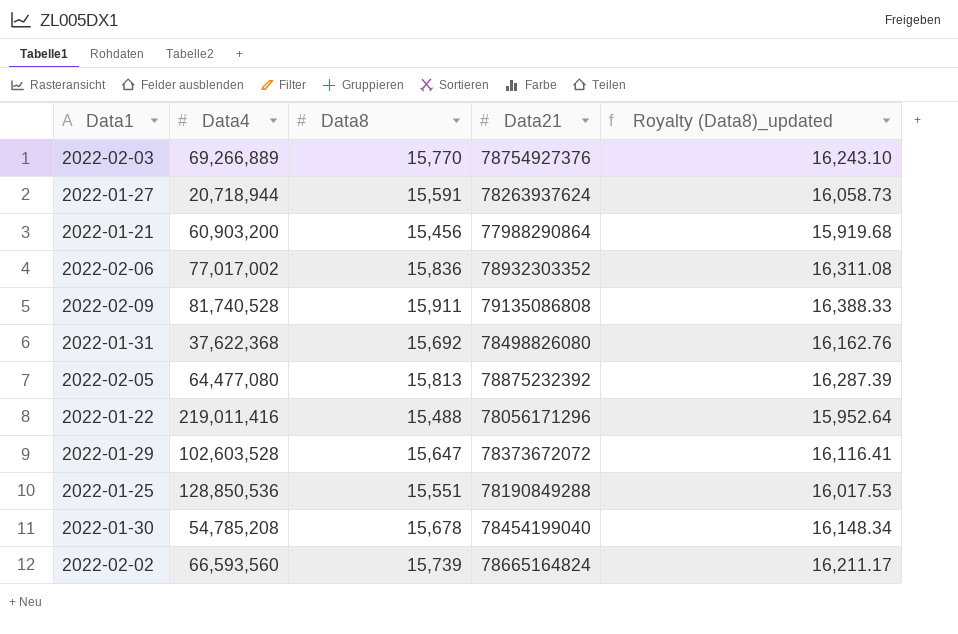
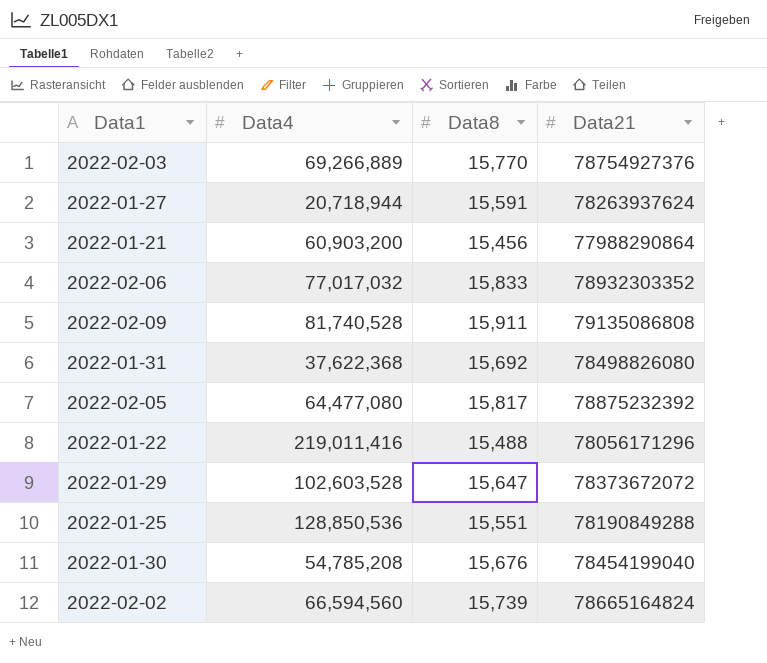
column Royalty (Data8)_updated | formula: [Data8] * 1.03 -> none
2022-02-06 | Data4: 77,017,002 -> 77,017,032
2022-02-06 | Data8: 15,836 -> 15,833
2022-02-05 | Data8: 15,813 -> 15,817
2022-01-30 | Data8: 15,678 -> 15,676
2022-02-02 | Data4: 66,593,560 -> 66,594,560

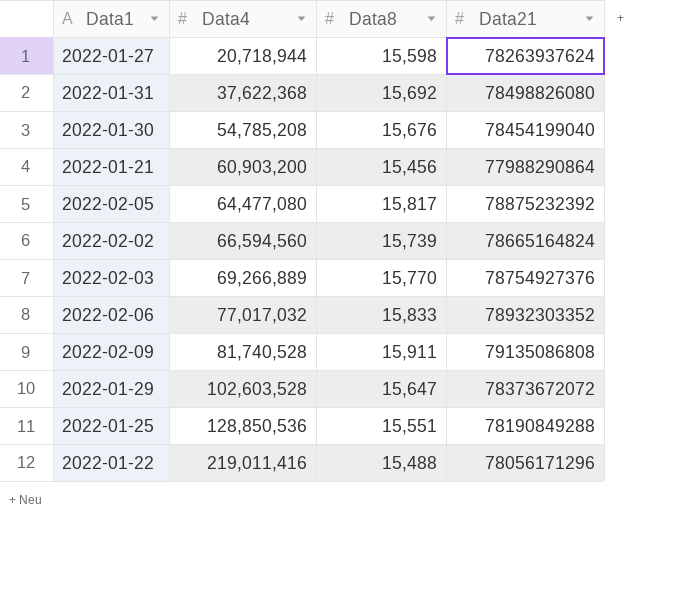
row order: none -> Data4 ascending
2022-01-27 | Data8: 15,591 -> 15,598

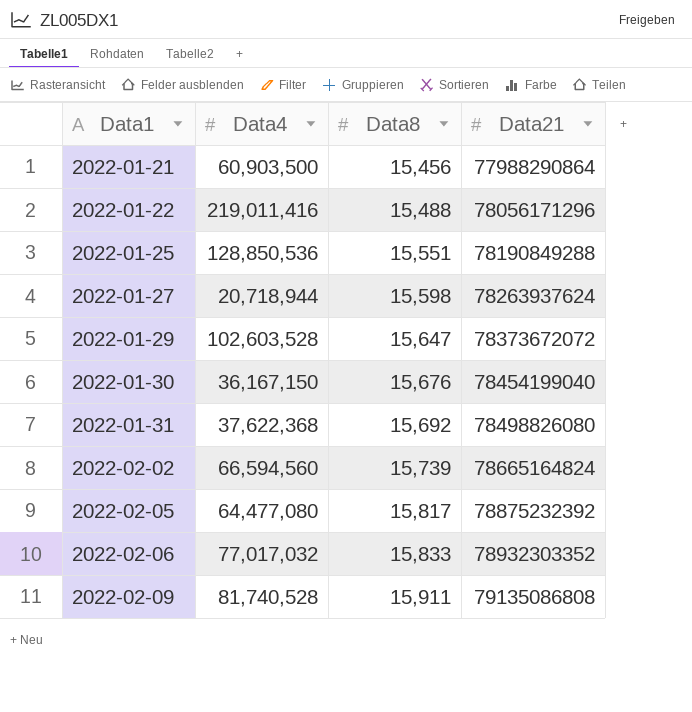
row order: Data4 ascending -> Data1 ascending
row 2022-02-03: 69,266,889 | 15,770 | 78754927376 -> none
2022-01-21 | Data4: 60,903,200 -> 60,903,500
2022-01-30 | Data4: 54,785,208 -> 36,167,150

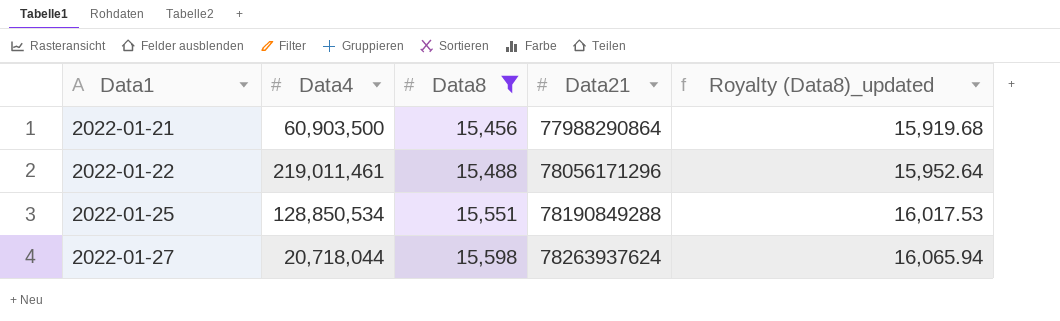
filter: none -> Data8 <= 15,598
column Royalty (Data8)_updated | formula: none -> [Data8] * 1.03
2022-01-22 | Data4: 219,011,416 -> 219,011,461
2022-01-25 | Data4: 128,850,536 -> 128,850,534
2022-01-27 | Data4: 20,718,944 -> 20,718,044

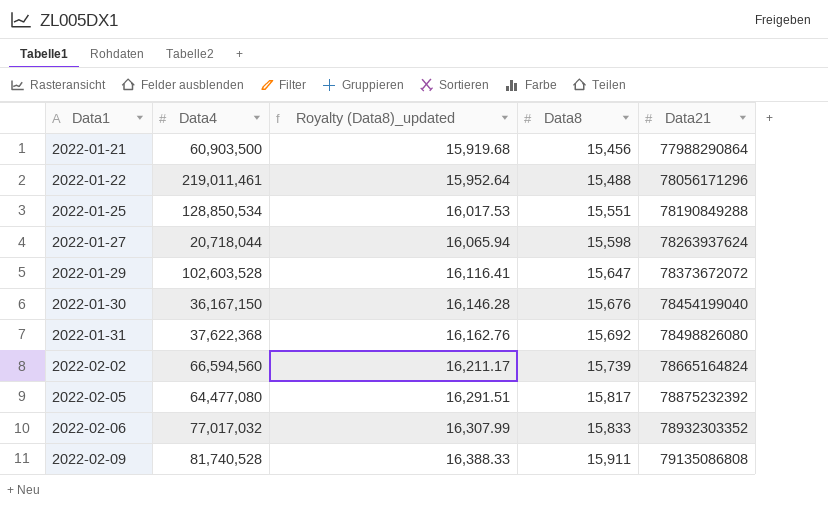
filter: Data8 <= 15,598 -> none
column Royalty (Data8)_updated | position: 5 -> 3

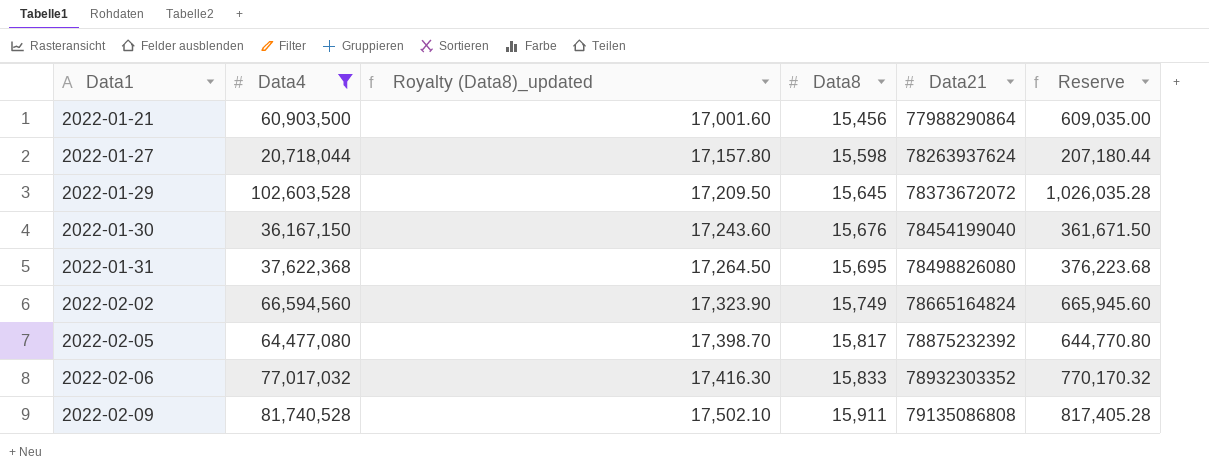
filter: none -> Data4 <= 102,603,528
column Royalty (Data8)_updated | formula: [Data8] * 1.03 -> [Data8] * 1.1
column Reserve | formula: none -> [Data4] * 0.01
2022-01-29 | Data8: 15,647 -> 15,645
2022-01-31 | Data8: 15,692 -> 15,695
2022-02-02 | Data8: 15,739 -> 15,749

